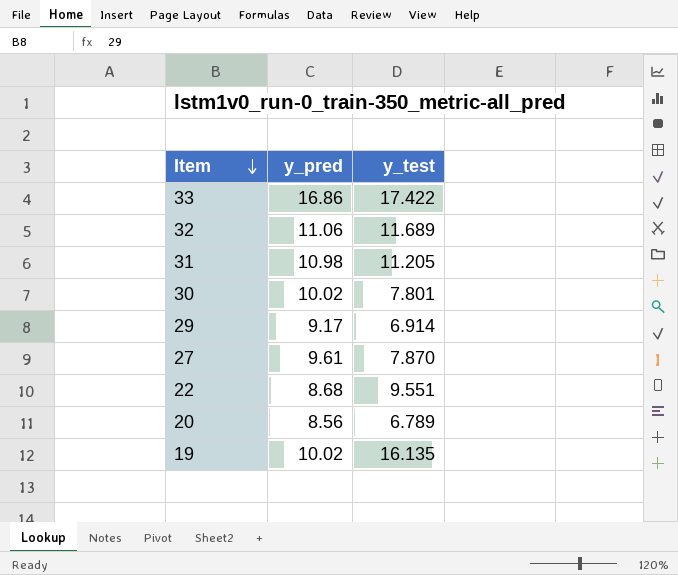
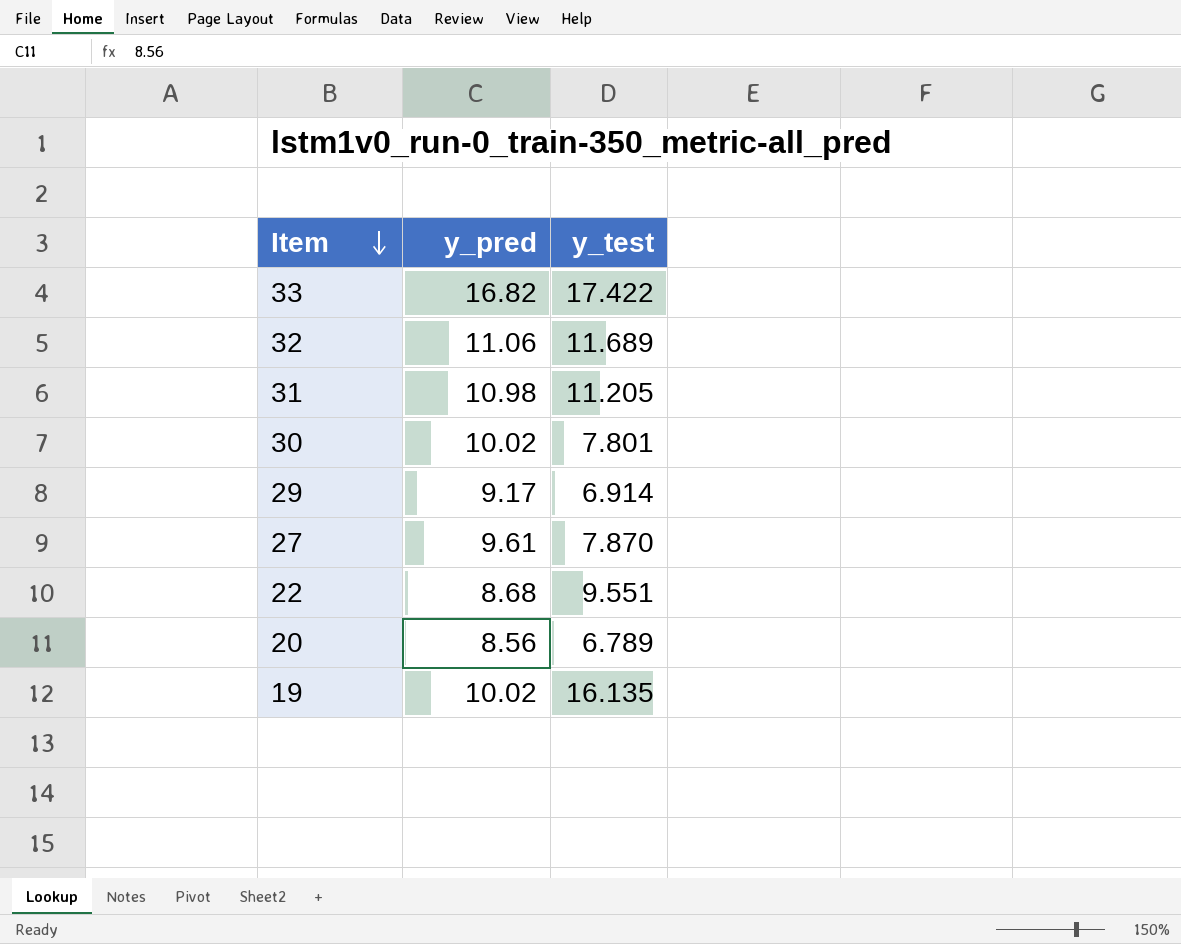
33 | y_pred: 16.86 -> 16.82

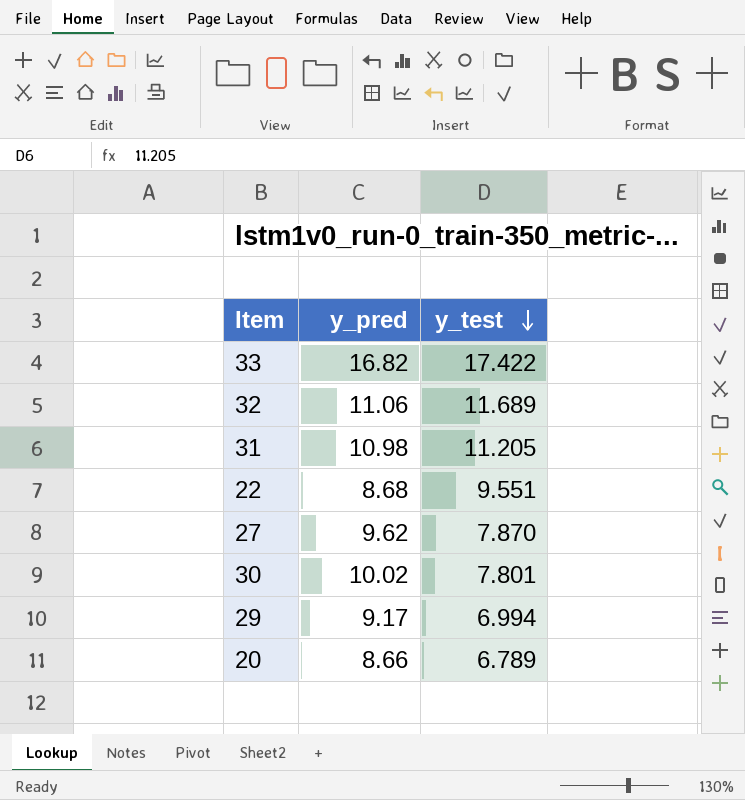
row order: Item descending -> y_test descending
row 19: 10.02 | 16.135 -> none
27 | y_pred: 9.61 -> 9.62
29 | y_test: 6.914 -> 6.994
20 | y_pred: 8.56 -> 8.66

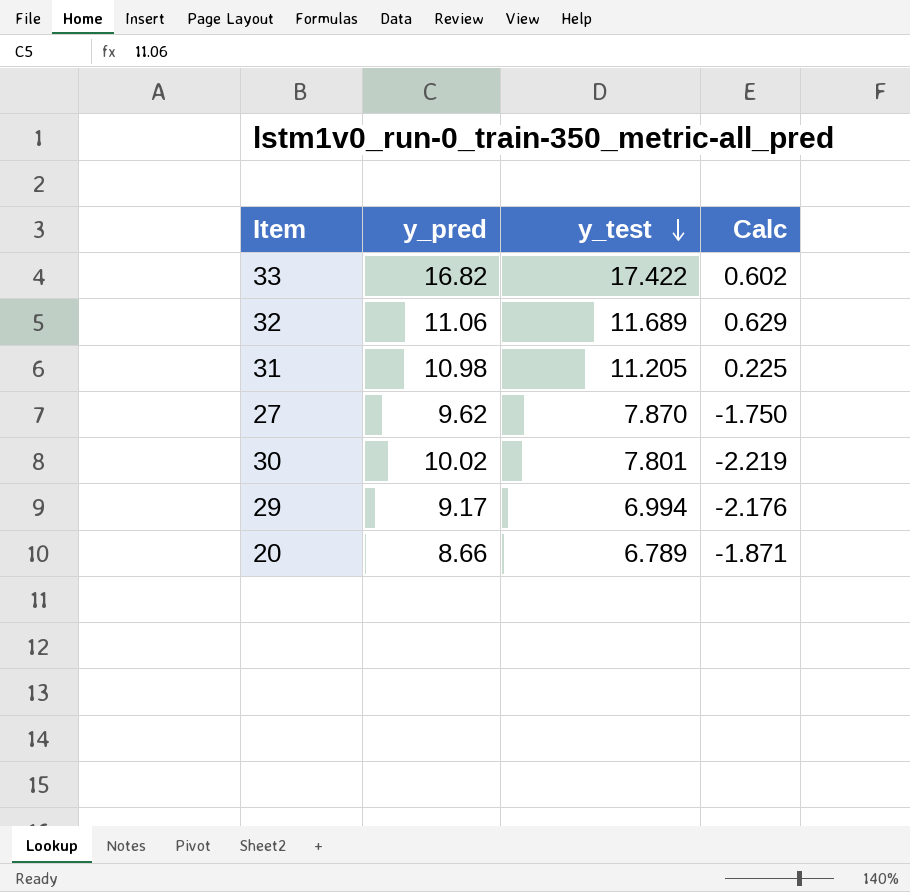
column Calc | formula: none -> [y_test] - [y_pred]
row 22: 8.68 | 9.551 -> none

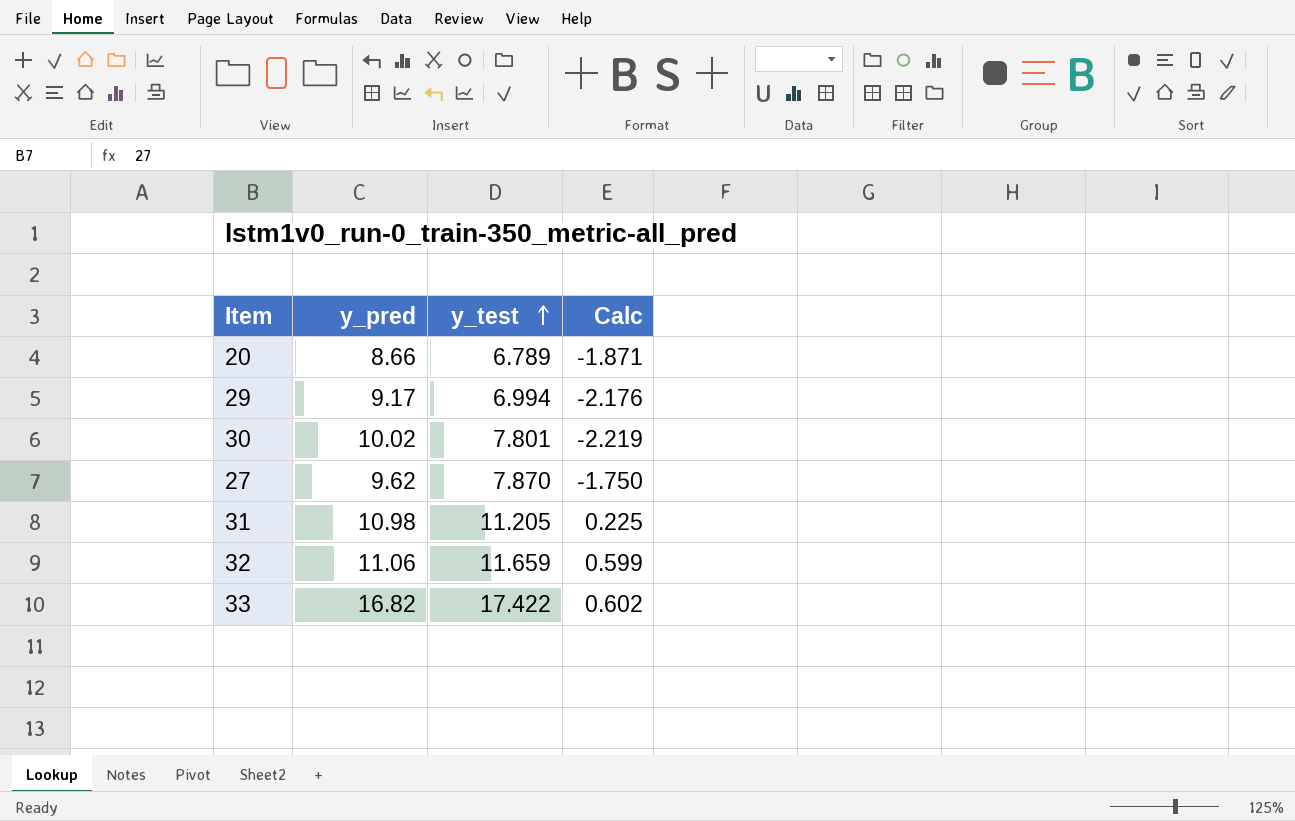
row order: y_test descending -> y_test ascending
32 | y_test: 11.689 -> 11.659
32 | Calc: 0.629 -> 0.599

